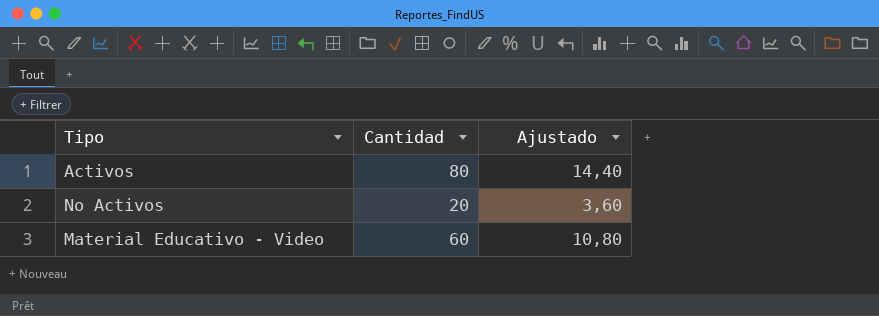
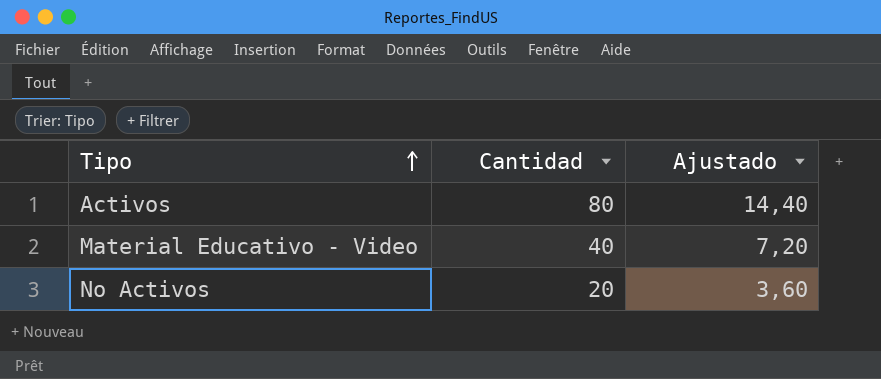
row order: none -> Tipo ascending
Material Educativo - Video | Cantidad: 60 -> 40
Material Educativo - Video | Ajustado: 10,80 -> 7,20

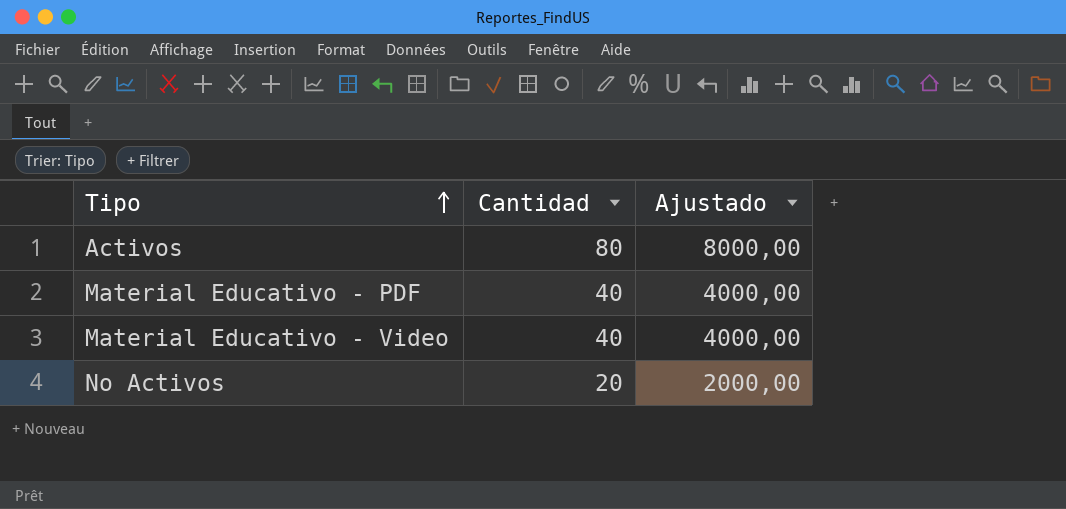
column Ajustado | formula: [Cantidad] * 0,18 -> [Cantidad] * 100
row Material Educativo - PDF: none -> 40 | 4000,00

